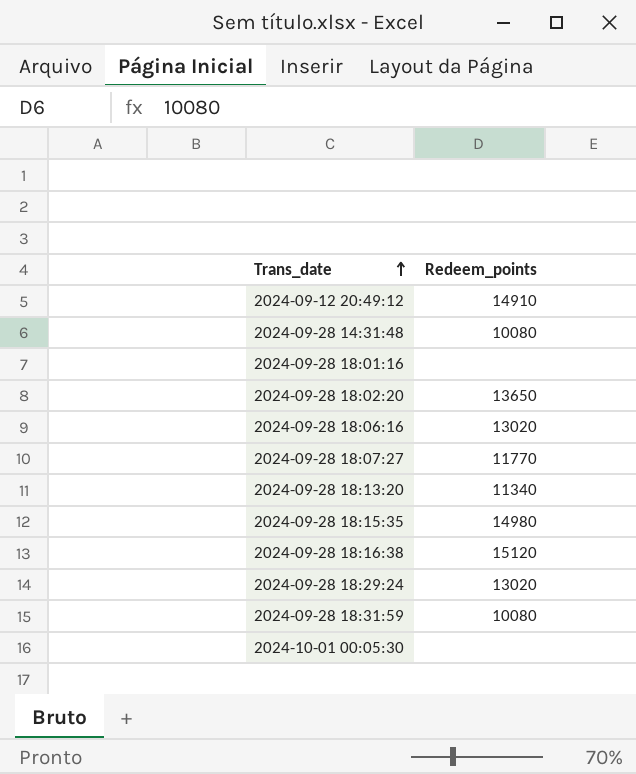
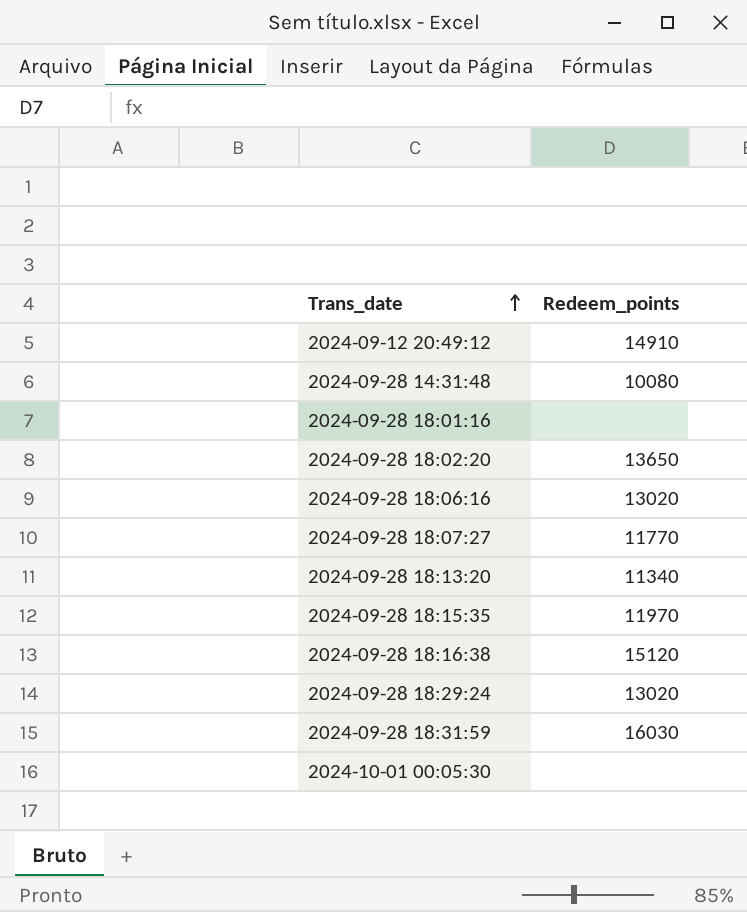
2024-09-28 18:15:35 | Redeem_points: 14980 -> 11970
2024-09-28 18:31:59 | Redeem_points: 10080 -> 16030

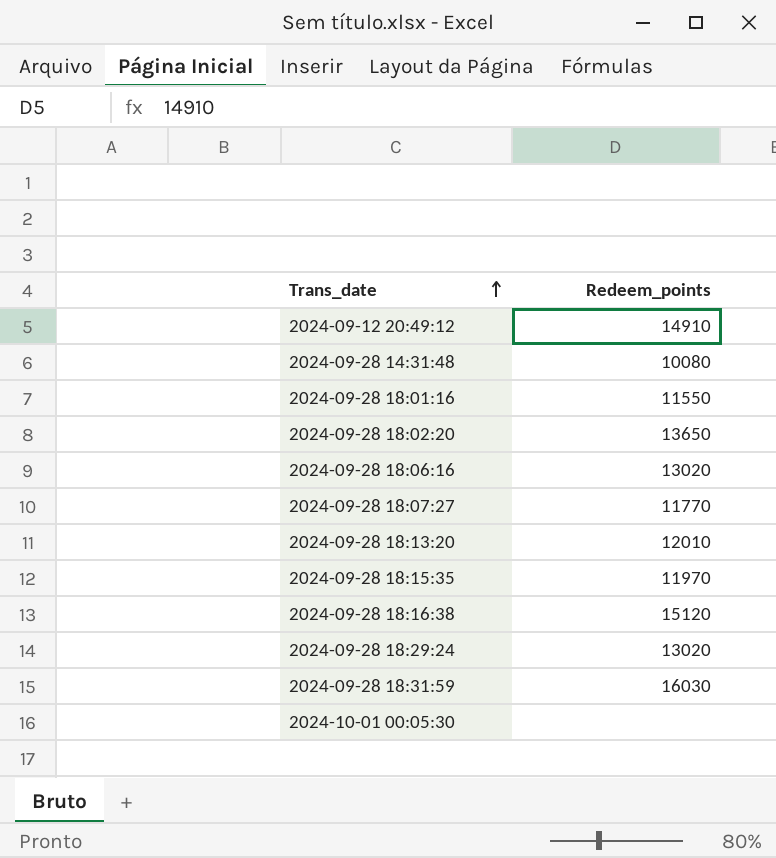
2024-09-28 18:01:16 | Redeem_points: none -> 11550
2024-09-28 18:13:20 | Redeem_points: 11340 -> 12010

